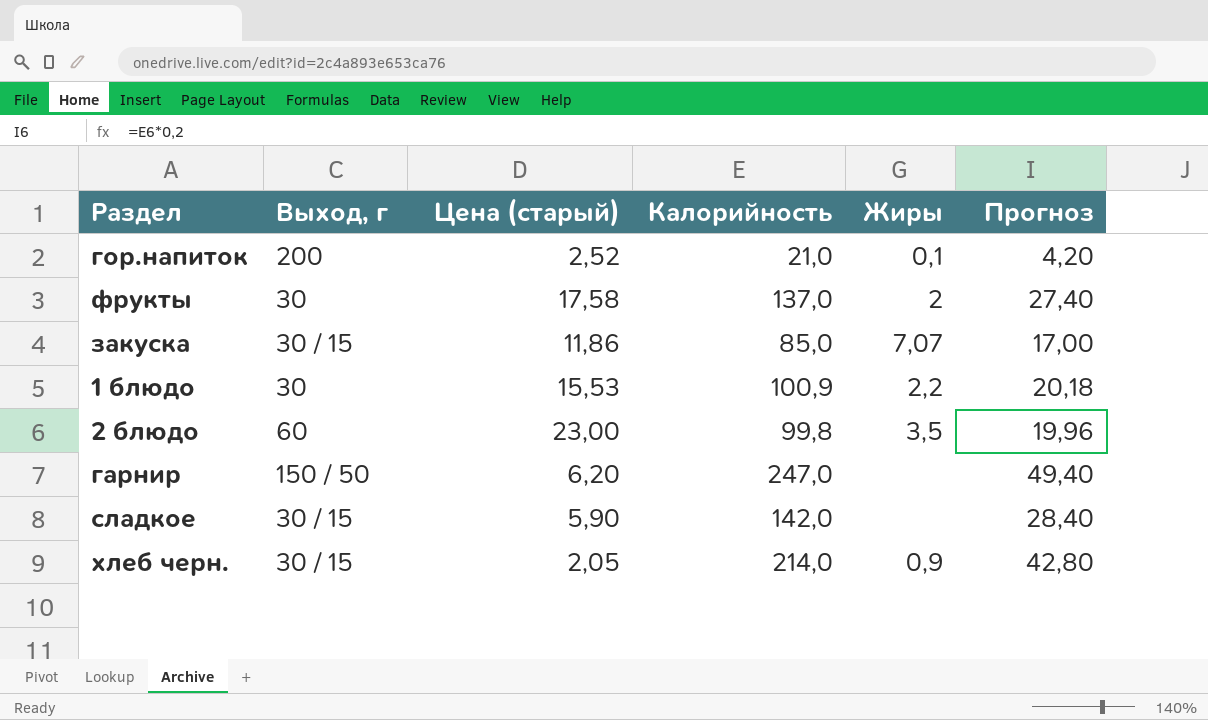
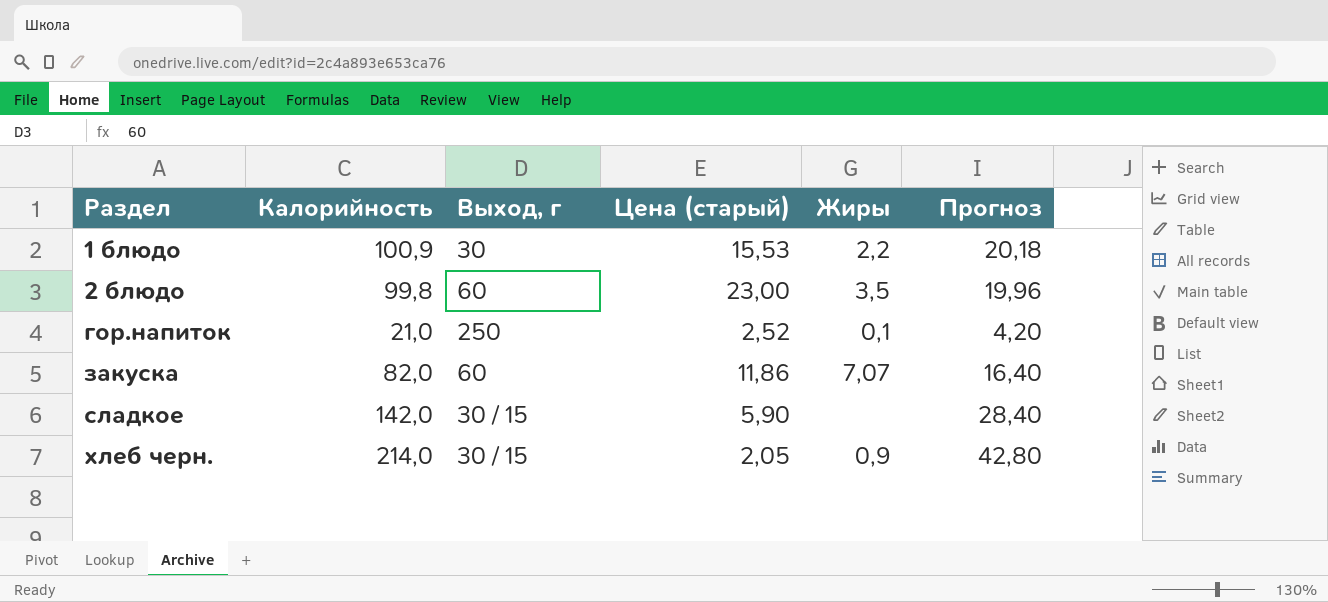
row order: none -> Раздел ascending
column Калорийность | position: 4 -> 2
row фрукты: 30 | 17,58 | 137,0 | 2 | 27,40 -> none
row гарнир: 150 / 50 | 6,20 | 247,0 | none | 49,40 -> none
гор.напиток | Выход, г: 200 -> 250
закуска | Калорийность: 85,0 -> 82,0
закуска | Выход, г: 30 / 15 -> 60
закуска | Прогноз: 17,00 -> 16,40

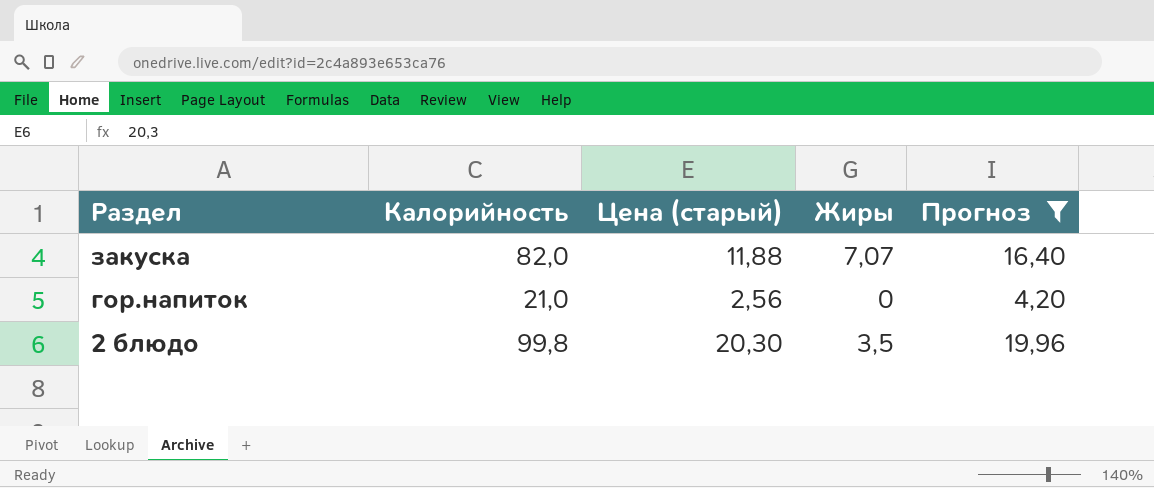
filter: none -> Прогноз <= 19,96
row order: Раздел ascending -> Раздел descending
column Выход, г | position: 3 -> none
закуска | Цена (старый): 11,86 -> 11,88
гор.напиток | Цена (старый): 2,52 -> 2,56
гор.напиток | Жиры: 0,1 -> 0
2 блюдо | Цена (старый): 23,00 -> 20,30

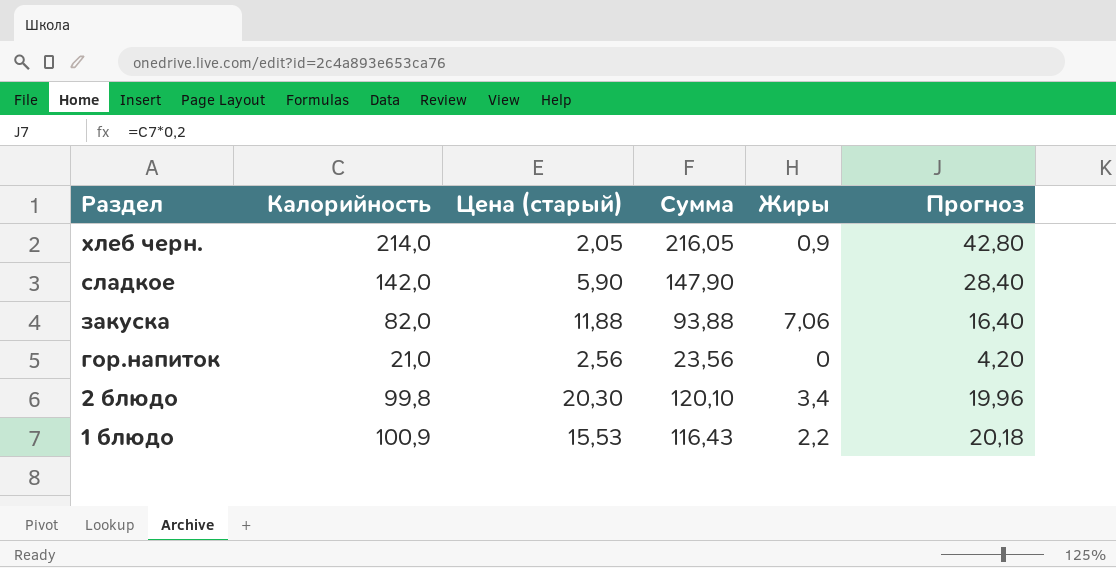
filter: Прогноз <= 19,96 -> none
column Сумма | formula: none -> [Калорийность] + [Цена (старый)]
закуска | Жиры: 7,07 -> 7,06
2 блюдо | Жиры: 3,5 -> 3,4

